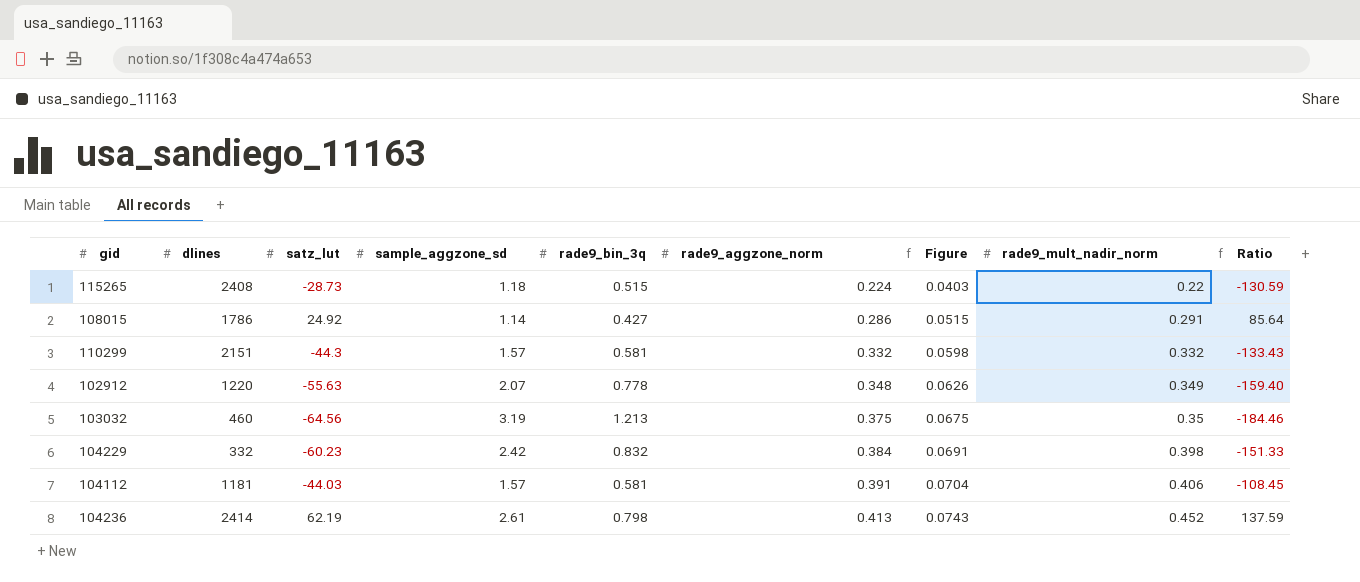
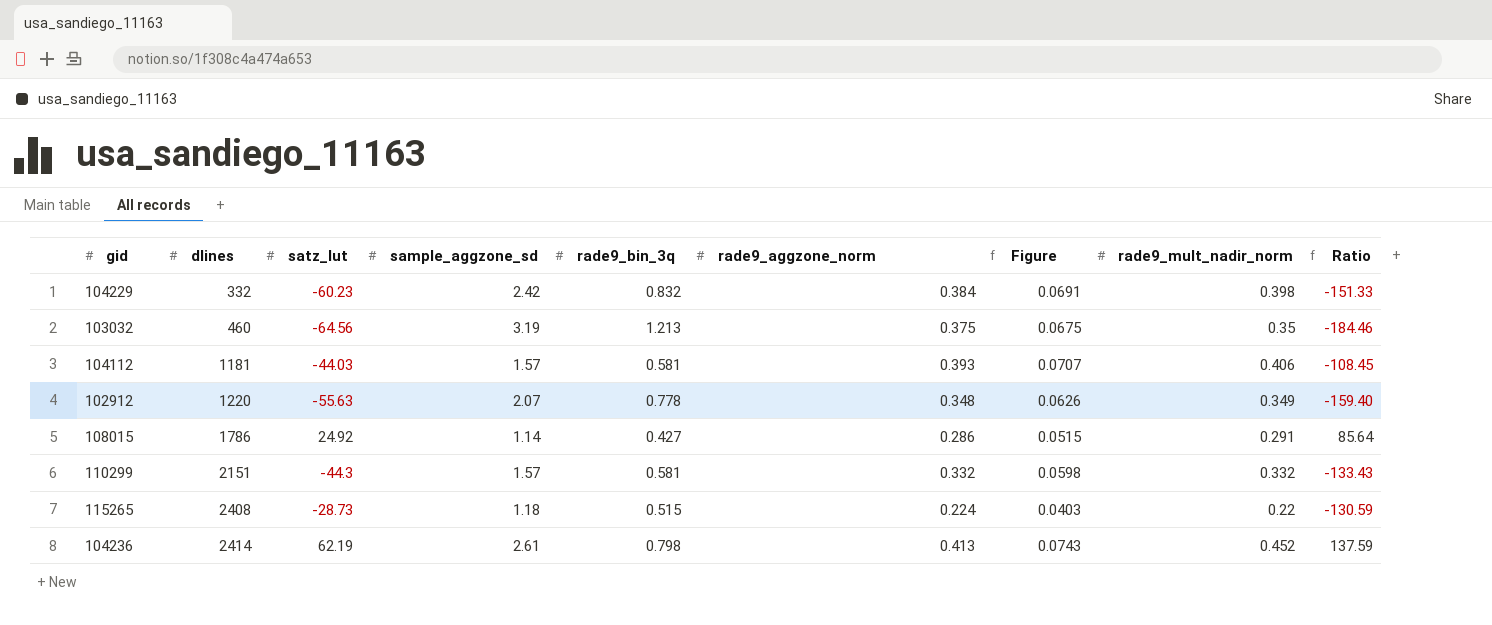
row order: rade9_aggzone_norm ascending -> dlines ascending
104112 | rade9_aggzone_norm: 0.391 -> 0.393
104112 | Figure: 0.0704 -> 0.0707

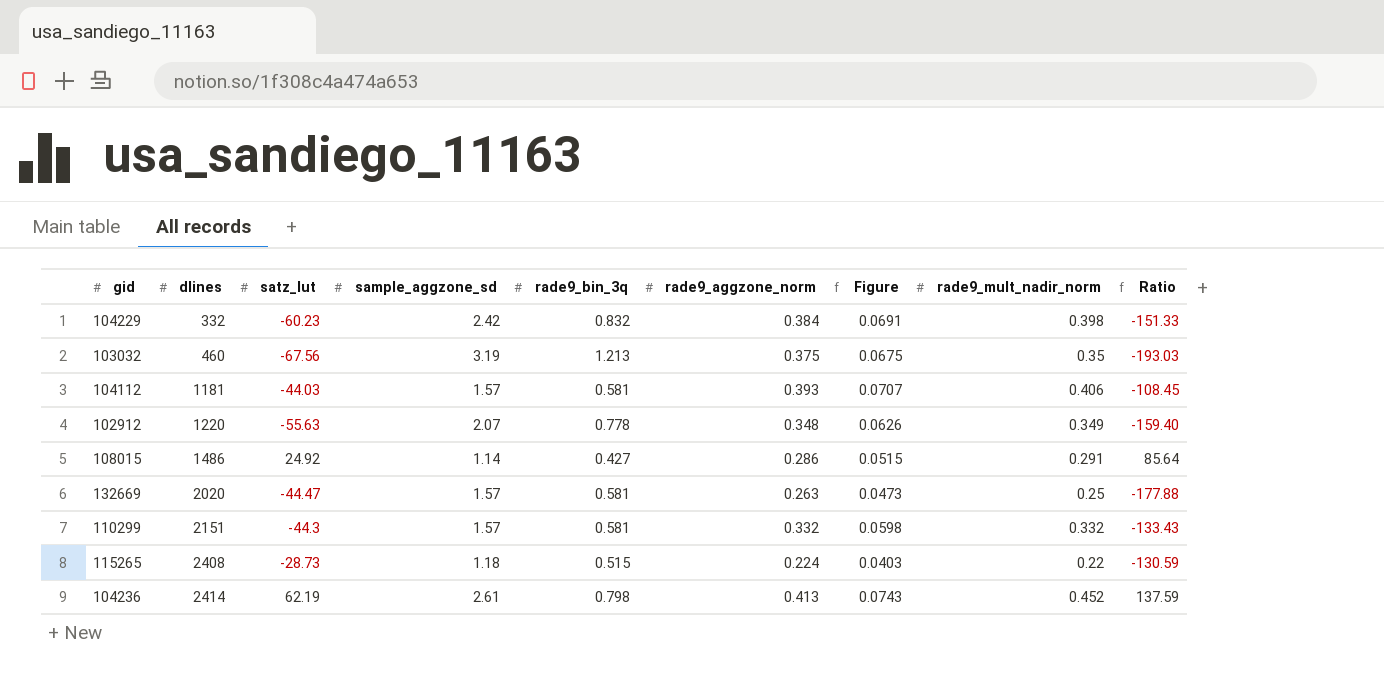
103032 | satz_lut: -64.56 -> -67.56
103032 | Ratio: -184.46 -> -193.03
108015 | dlines: 1786 -> 1486
row 132669: none -> 2020 | -44.47 | 1.57 | 0.581 | 0.263 | 0.0473 | 0.25 | -177.88

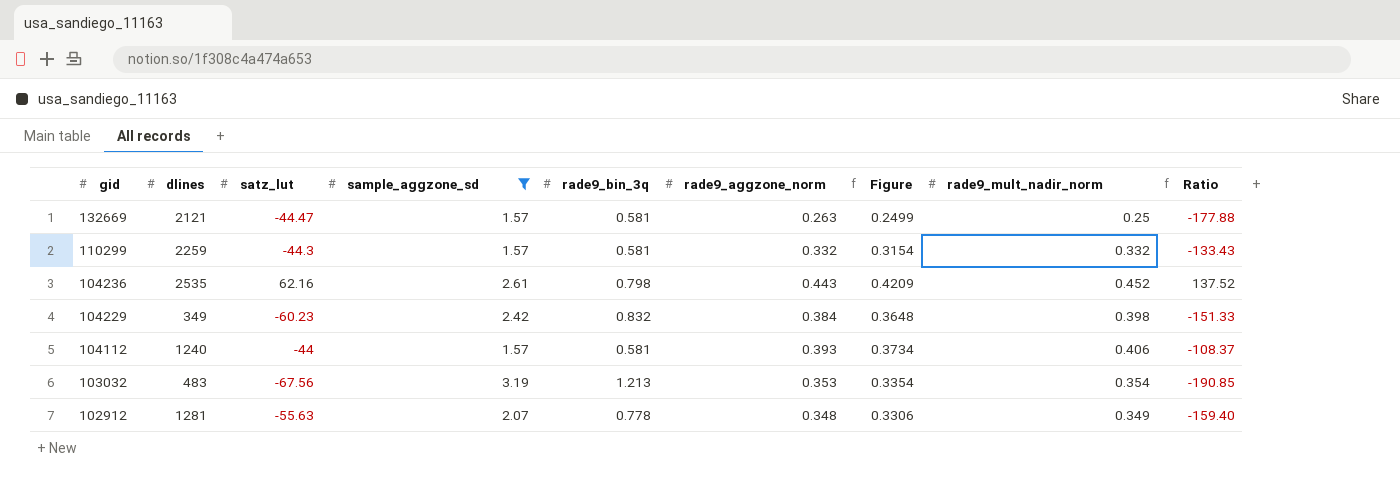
filter: none -> sample_aggzone_sd >= 1.57
row order: dlines ascending -> gid descending
column Figure | formula: [rade9_aggzone_norm] * 0.18 -> [rade9_aggzone_norm] * 0.95
132669 | dlines: 2020 -> 2121
110299 | dlines: 2151 -> 2259
104236 | dlines: 2414 -> 2535
104236 | satz_lut: 62.19 -> 62.16
104236 | rade9_aggzone_norm: 0.413 -> 0.443
104236 | Ratio: 137.59 -> 137.52
104229 | dlines: 332 -> 349
104112 | dlines: 1181 -> 1240
104112 | satz_lut: -44.03 -> -44
104112 | Ratio: -108.45 -> -108.37
103032 | dlines: 460 -> 483
103032 | rade9_aggzone_norm: 0.375 -> 0.353
103032 | rade9_mult_nadir_norm: 0.35 -> 0.354
103032 | Ratio: -193.03 -> -190.85
102912 | dlines: 1220 -> 1281

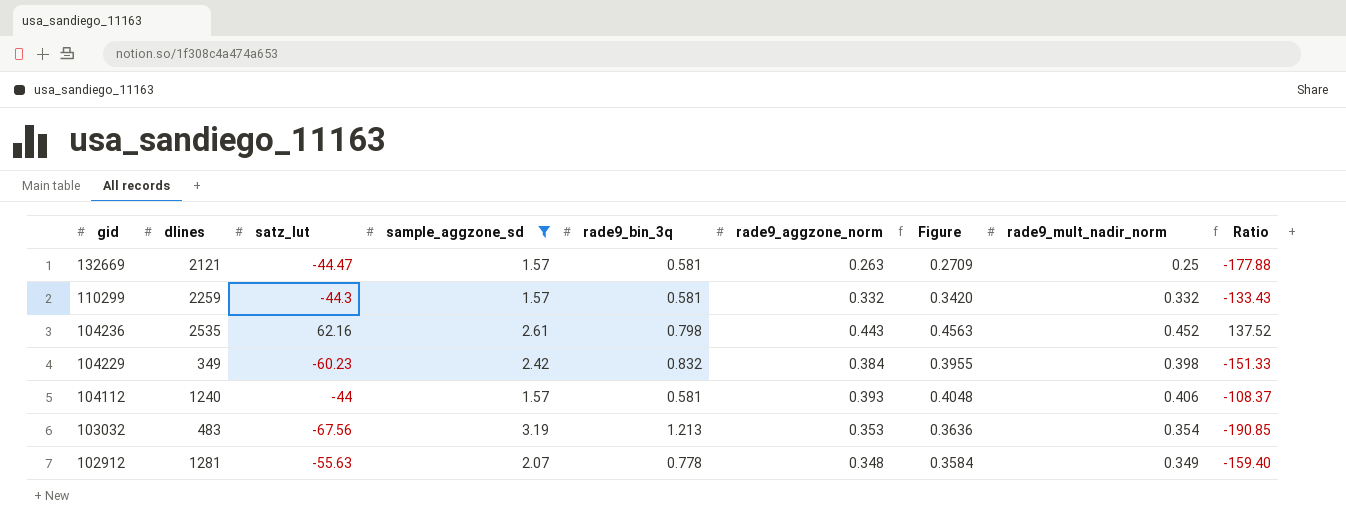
column Figure | formula: [rade9_aggzone_norm] * 0.95 -> [rade9_aggzone_norm] * 1.03

